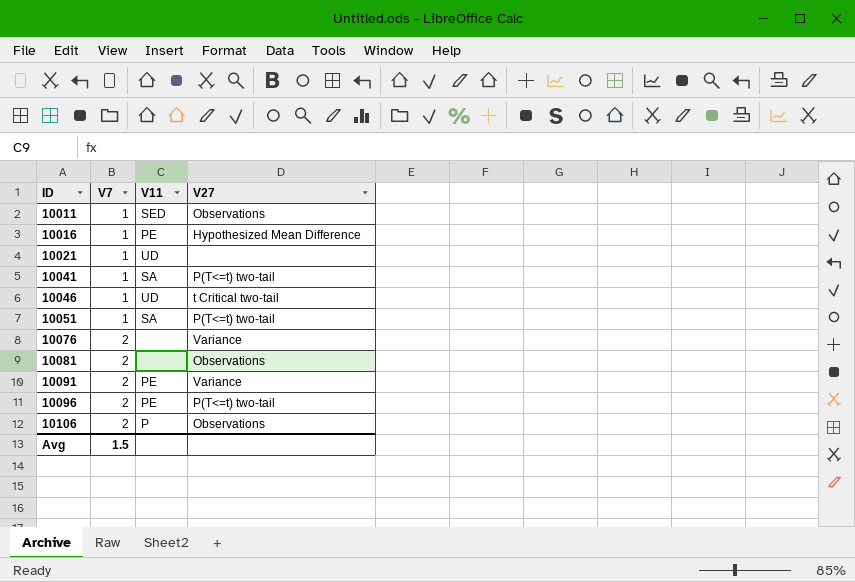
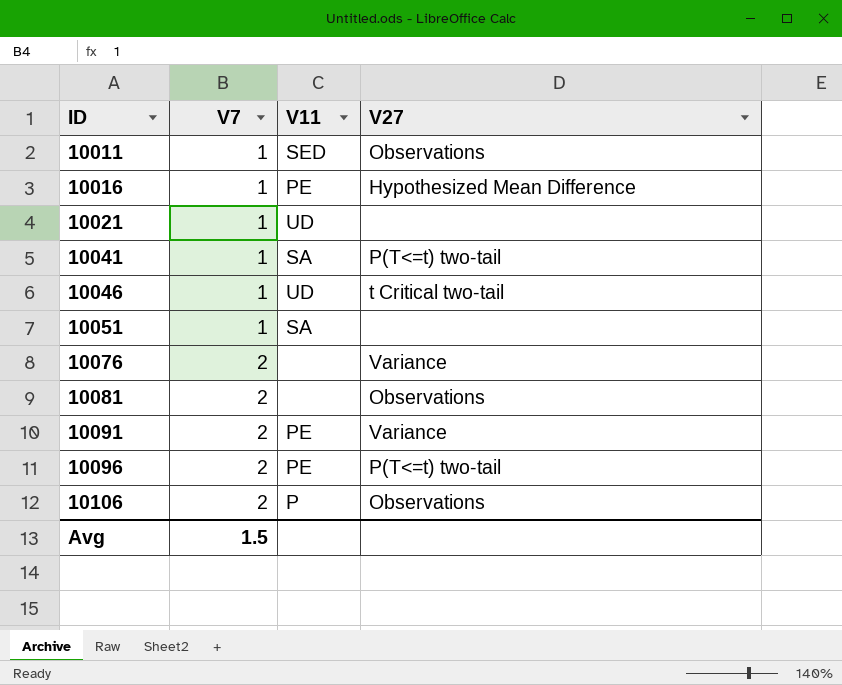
10051 | V27: P(T<=t) two-tail -> none

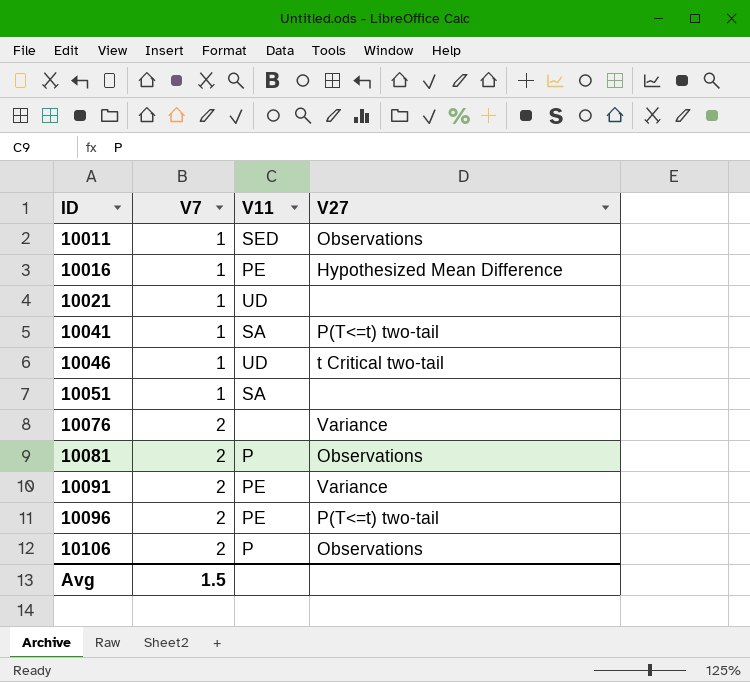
10081 | V11: none -> P

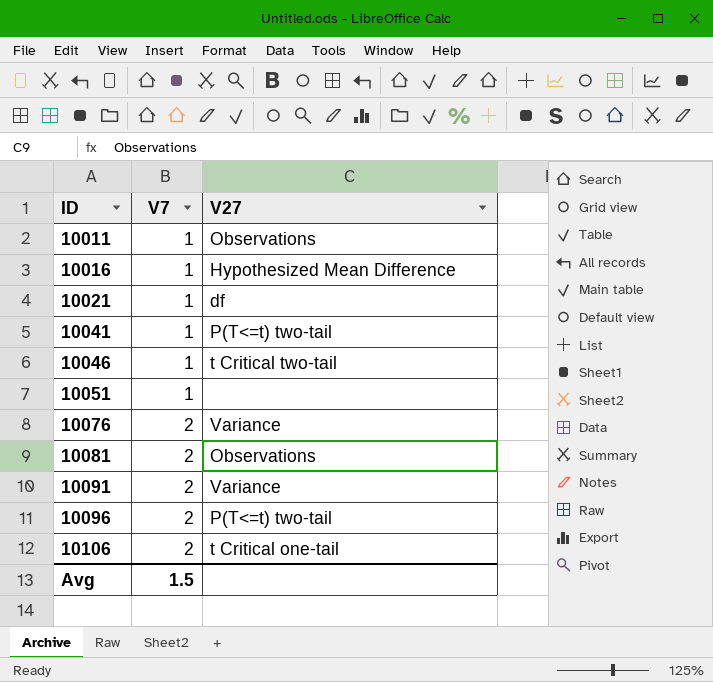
column V11 | position: 3 -> none
10021 | V27: none -> df
10106 | V27: Observations -> t Critical one-tail

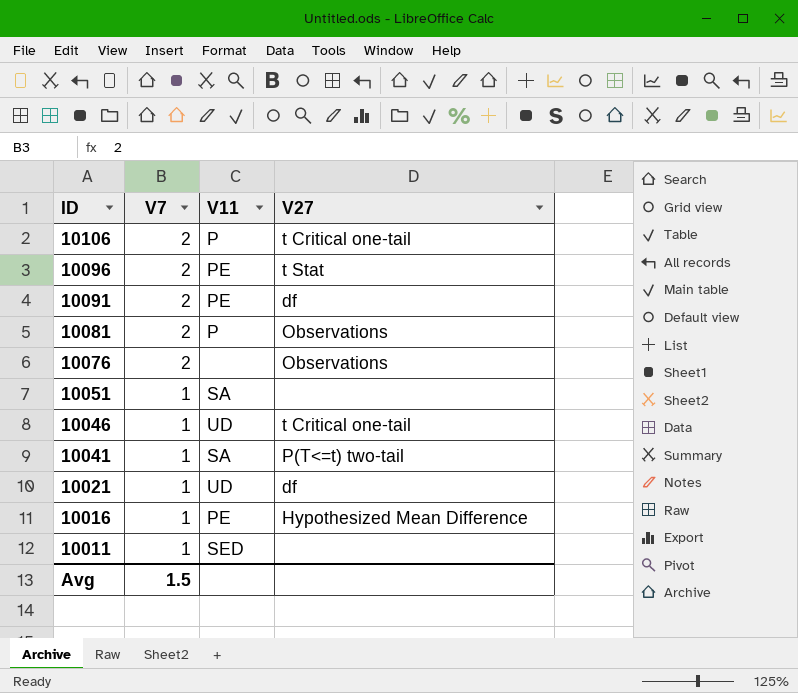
row order: ID ascending -> ID descending
column V11 | position: none -> 3
10096 | V27: P(T<=t) two-tail -> t Stat
10091 | V27: Variance -> df
10076 | V27: Variance -> Observations
10046 | V27: t Critical two-tail -> t Critical one-tail
10011 | V27: Observations -> none

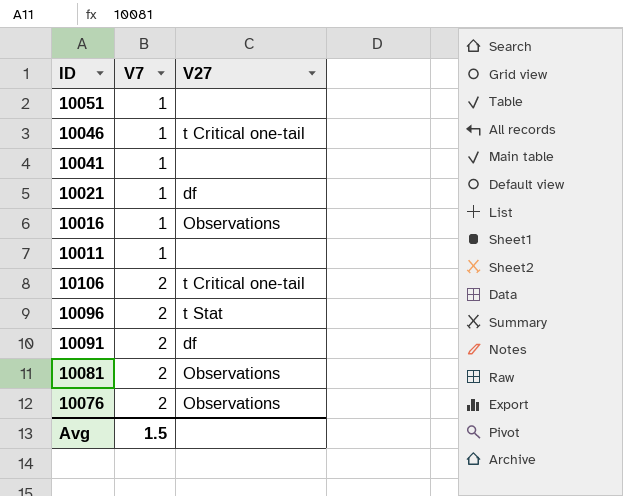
row order: ID descending -> V7 ascending
column V11 | position: 3 -> none
10041 | V27: P(T<=t) two-tail -> none
10016 | V27: Hypothesized Mean Difference -> Observations

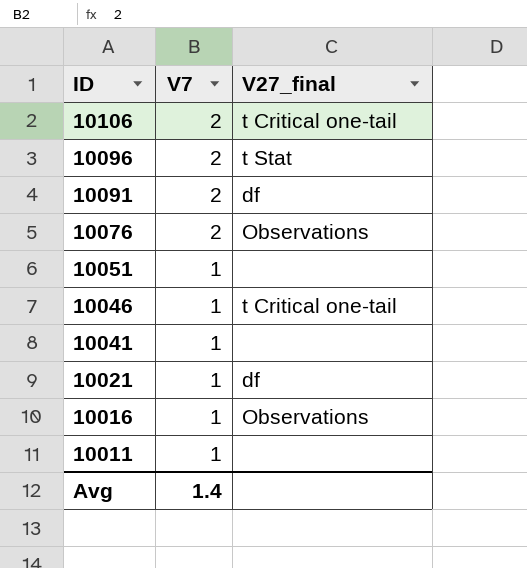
row order: V7 ascending -> ID descending
column name: V27 -> V27_final
row 10081: 2 | Observations -> none
Avg | V7: 1.5 -> 1.4

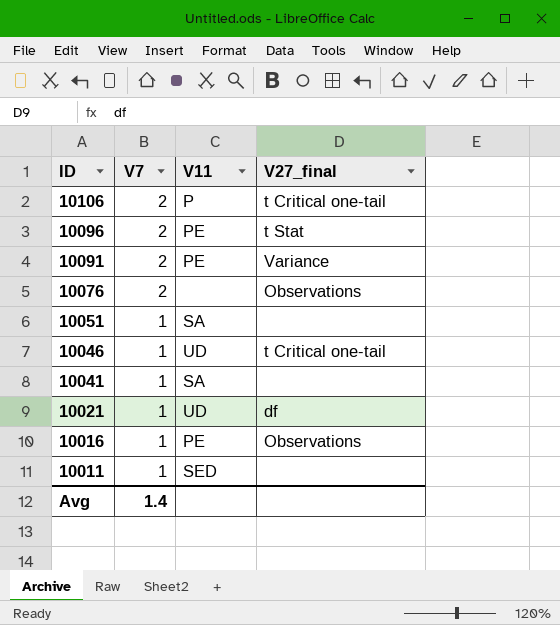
column V11 | position: none -> 3
10091 | V27_final: df -> Variance

